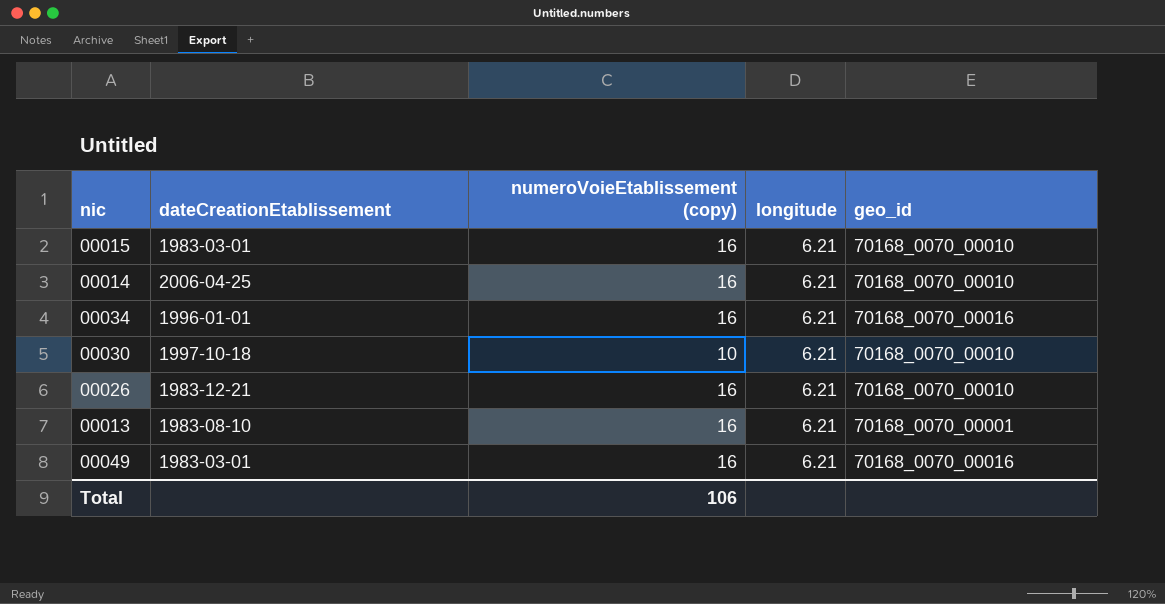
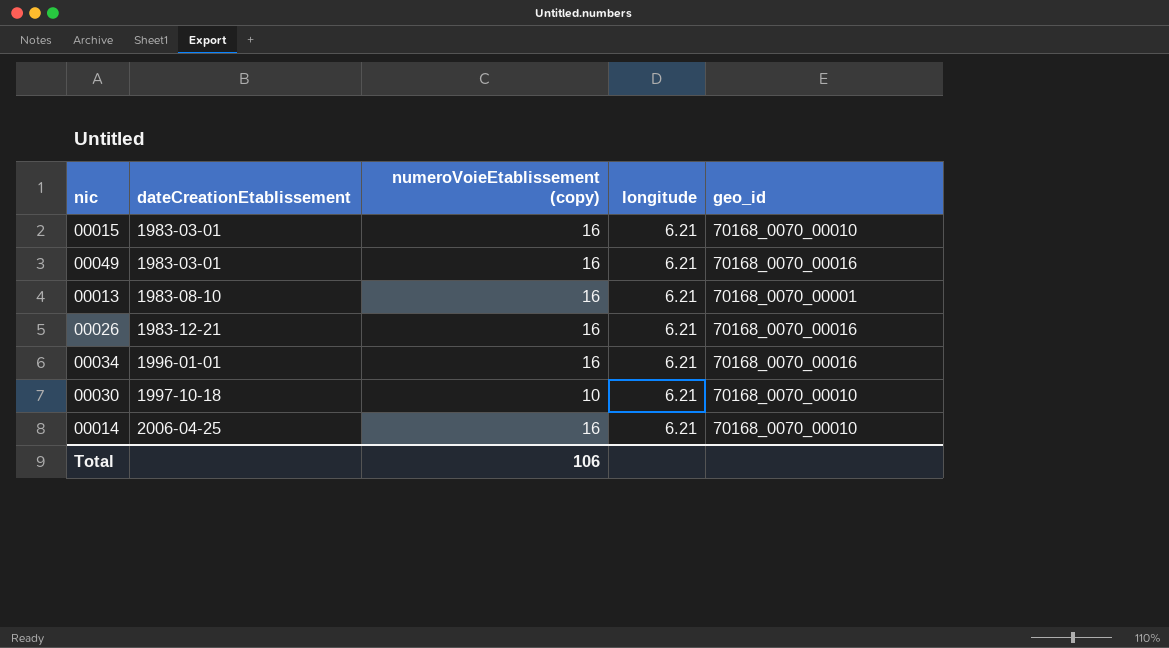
row order: none -> dateCreationEtablissement ascending
00026 | geo_id: 70168_0070_00010 -> 70168_0070_00016

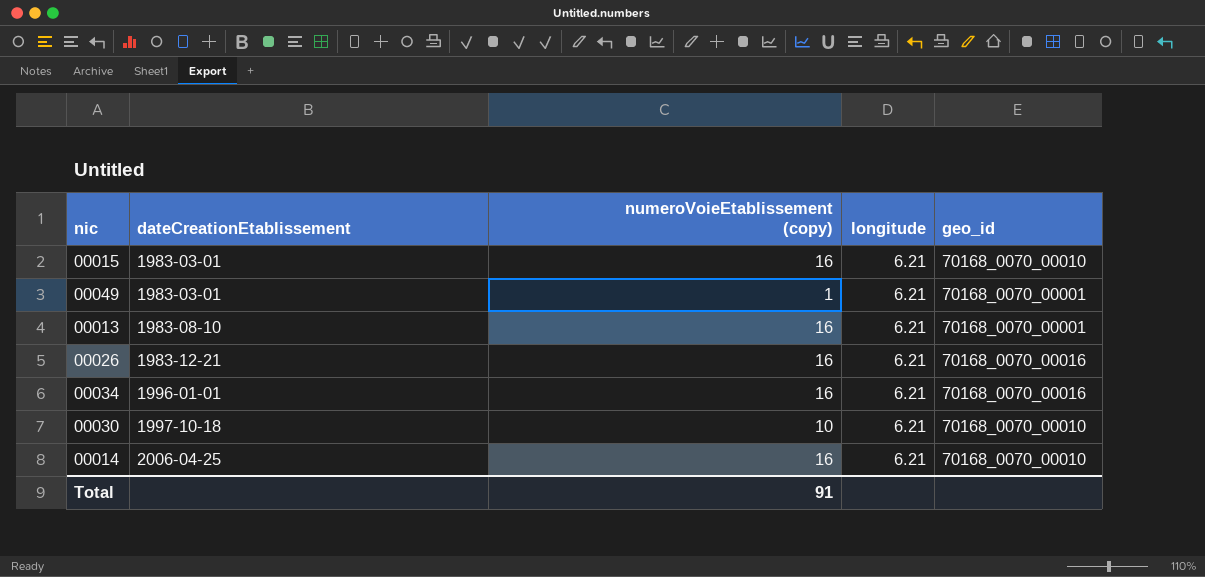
00049 | numeroVoieEtablissement (copy): 16 -> 1
00049 | geo_id: 70168_0070_00016 -> 70168_0070_00001
Total | numeroVoieEtablissement (copy): 106 -> 91

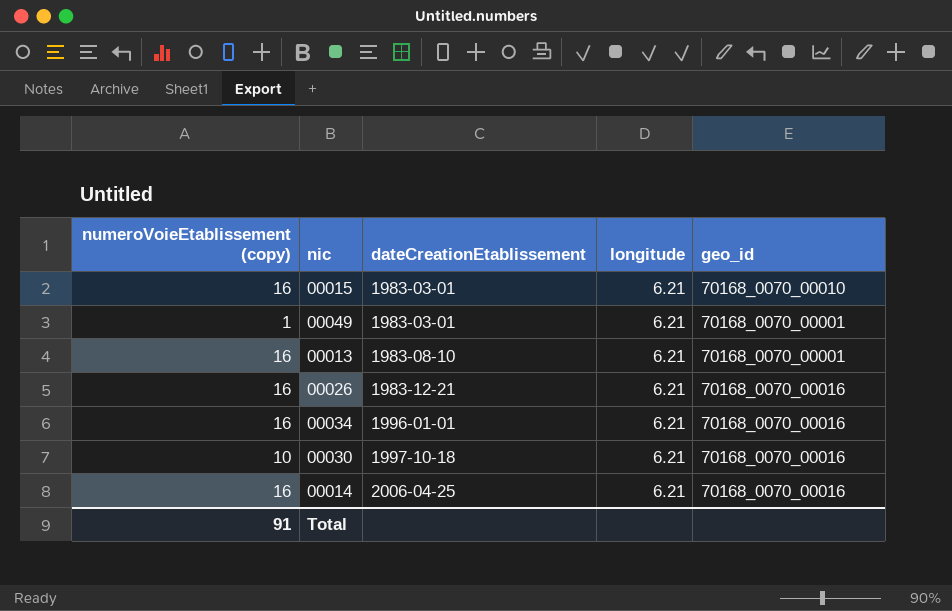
column numeroVoieEtablissement (copy) | position: 3 -> 1
00030 | geo_id: 70168_0070_00010 -> 70168_0070_00016
00014 | geo_id: 70168_0070_00010 -> 70168_0070_00016

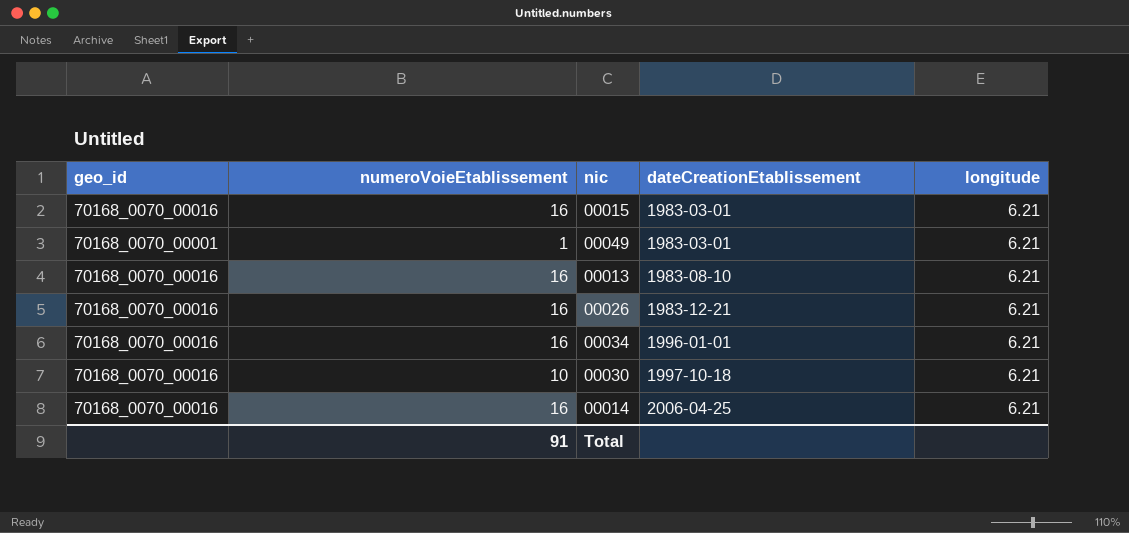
column geo_id | position: 5 -> 1
column name: numeroVoieEtablissement (copy) -> numeroVoieEtablissement
00015 | geo_id: 70168_0070_00010 -> 70168_0070_00016
00013 | geo_id: 70168_0070_00001 -> 70168_0070_00016

